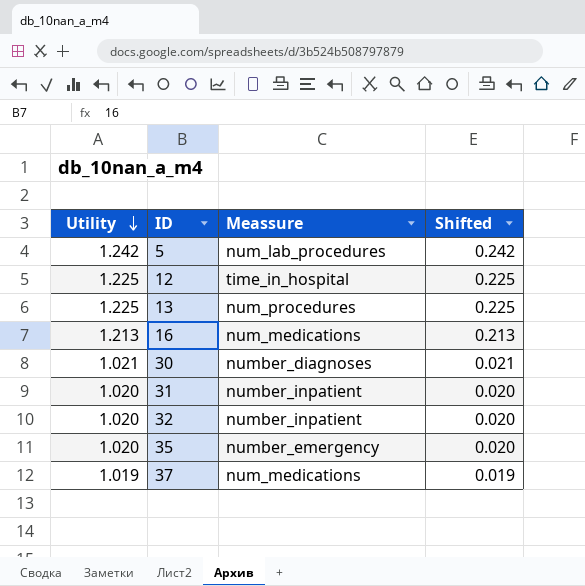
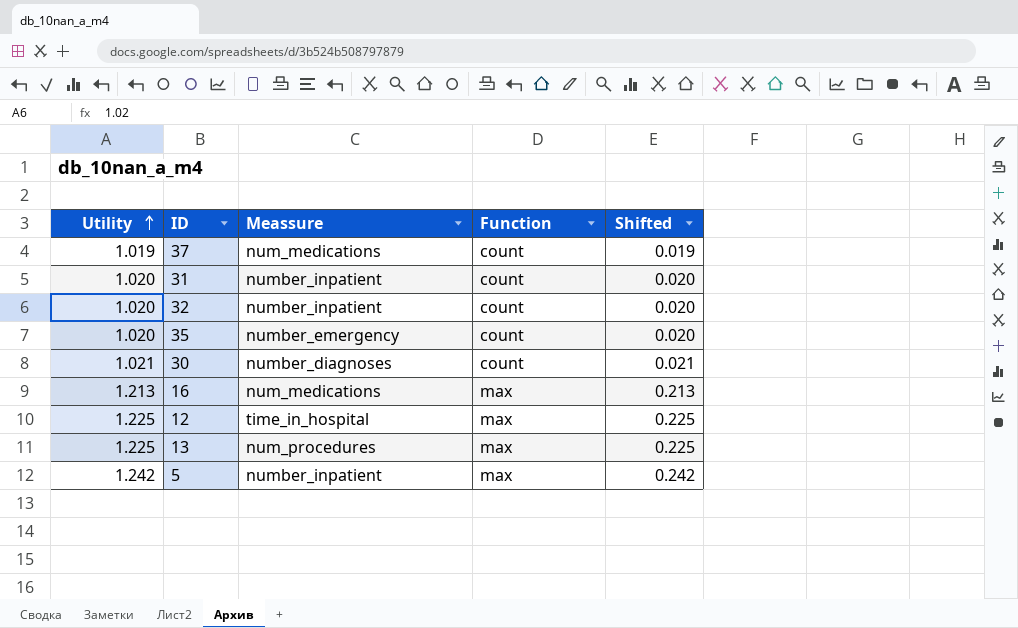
row order: Utility descending -> Utility ascending
column Function | position: none -> 4
5 | Meassure: num_lab_procedures -> number_inpatient

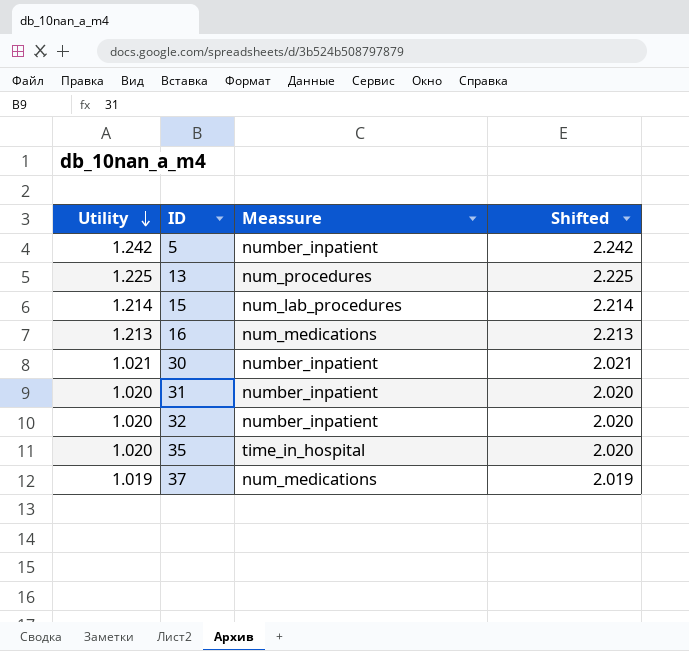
row order: Utility ascending -> Utility descending
column Function | position: 4 -> none
column Shifted | formula: [Utility] - 1 -> [Utility] + 1
row 12: 1.225 | time_in_hospital | max | 0.225 -> none
row 15: none -> 1.214 | num_lab_procedures | 2.214
30 | Meassure: number_diagnoses -> number_inpatient
35 | Meassure: number_emergency -> time_in_hospital

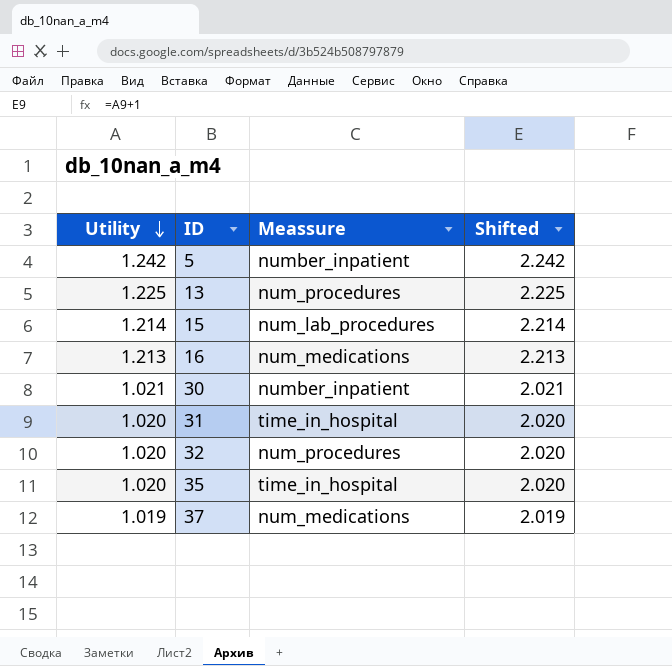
31 | Meassure: number_inpatient -> time_in_hospital
32 | Meassure: number_inpatient -> num_procedures

